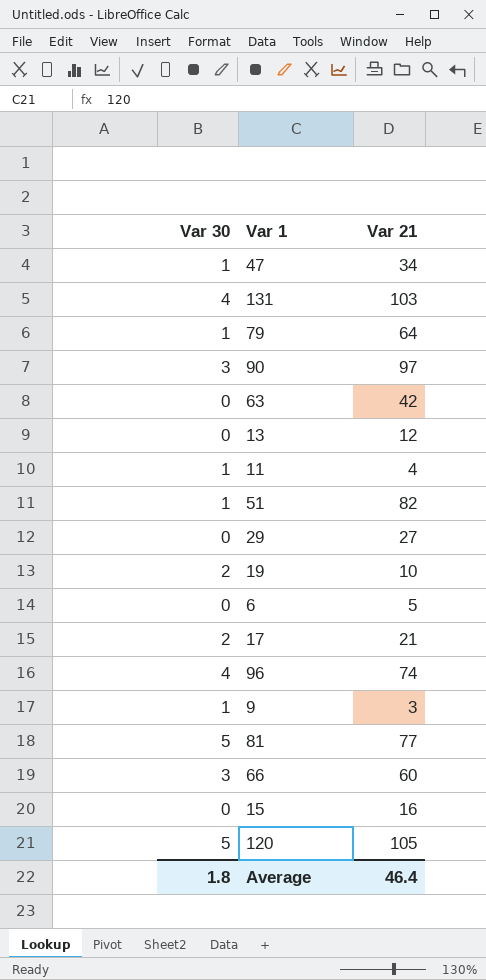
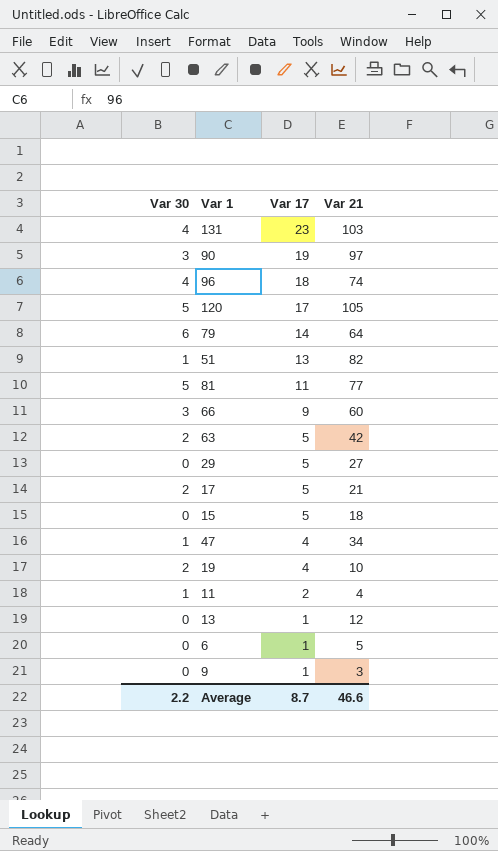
row order: none -> Var 17 descending
column Var 17 | position: none -> 3
79 | Var 30: 1 -> 6
63 | Var 30: 0 -> 2
15 | Var 21: 16 -> 18
9 | Var 30: 1 -> 0
Average | Var 30: 1.8 -> 2.2
Average | Var 21: 46.4 -> 46.6

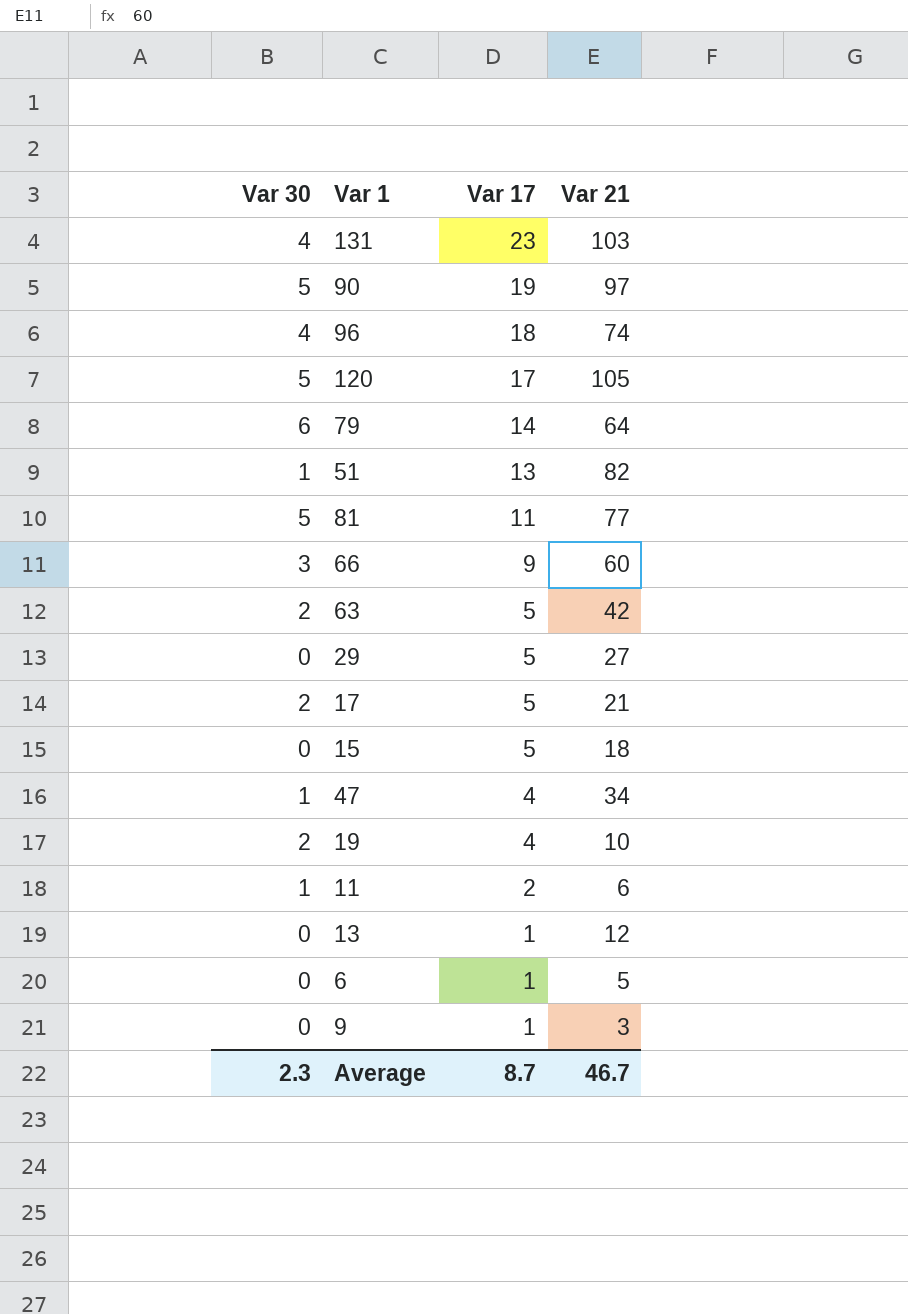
90 | Var 30: 3 -> 5
11 | Var 21: 4 -> 6
Average | Var 30: 2.2 -> 2.3
Average | Var 21: 46.6 -> 46.7

